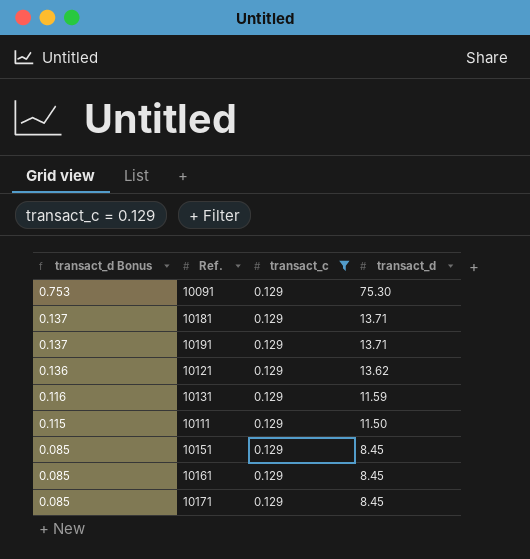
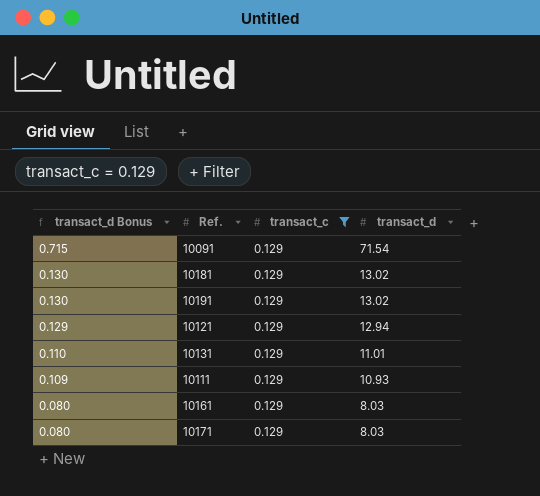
row 10151: 0.085 | 0.129 | 8.45 -> none
10091 | transact_d Bonus: 0.753 -> 0.715
10091 | transact_d: 75.30 -> 71.54
10181 | transact_d Bonus: 0.137 -> 0.130
10181 | transact_d: 13.71 -> 13.02
10191 | transact_d Bonus: 0.137 -> 0.130
10191 | transact_d: 13.71 -> 13.02
10121 | transact_d Bonus: 0.136 -> 0.129
10121 | transact_d: 13.62 -> 12.94
10131 | transact_d Bonus: 0.116 -> 0.110
10131 | transact_d: 11.59 -> 11.01
10111 | transact_d Bonus: 0.115 -> 0.109
10111 | transact_d: 11.50 -> 10.93
10161 | transact_d Bonus: 0.085 -> 0.080
10161 | transact_d: 8.45 -> 8.03
10171 | transact_d Bonus: 0.085 -> 0.080
10171 | transact_d: 8.45 -> 8.03

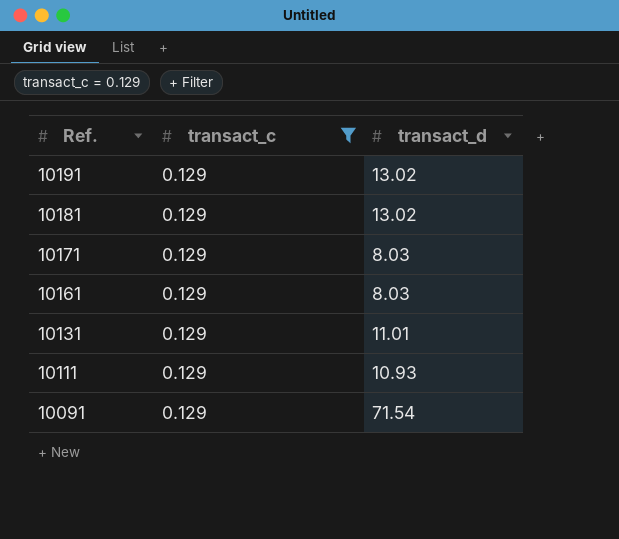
row order: transact_d Bonus descending -> Ref. descending
column transact_d Bonus | formula: [transact_d] * 0.01 -> none
row 10121: 0.129 | 0.129 | 12.94 -> none

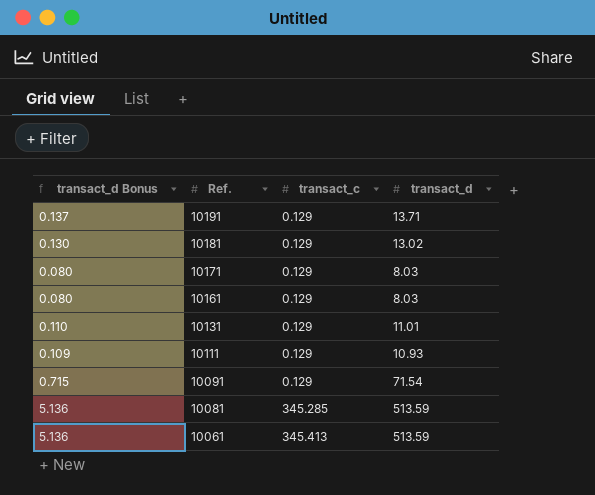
filter: transact_c = 0.129 -> none
column transact_d Bonus | formula: none -> [transact_d] * 0.01
10191 | transact_d: 13.02 -> 13.71

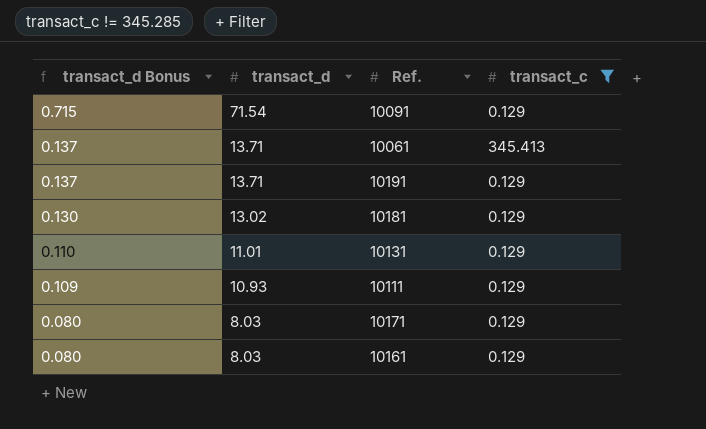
filter: none -> transact_c != 345.285
row order: Ref. descending -> transact_d Bonus descending
column transact_d | position: 4 -> 2
10061 | transact_d Bonus: 5.136 -> 0.137
10061 | transact_d: 513.59 -> 13.71

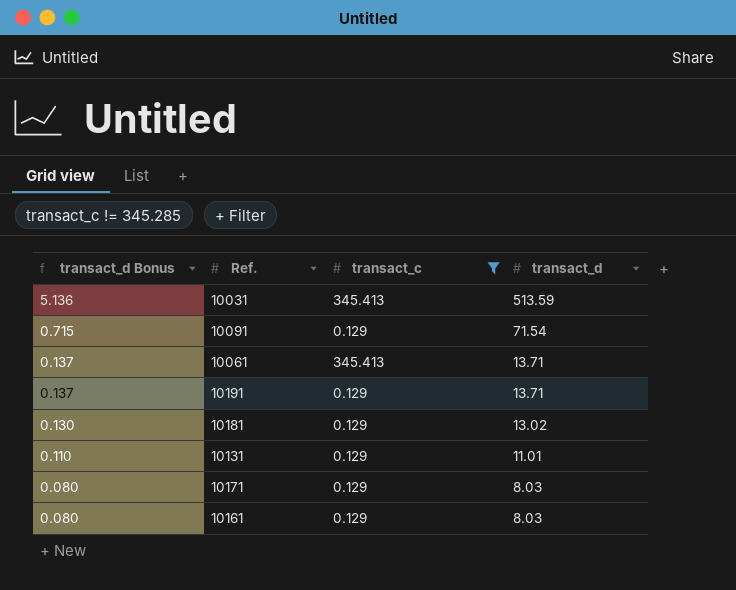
column transact_d | position: 2 -> 4
row 10111: 0.109 | 10.93 | 0.129 -> none
row 10031: none -> 5.136 | 345.413 | 513.59

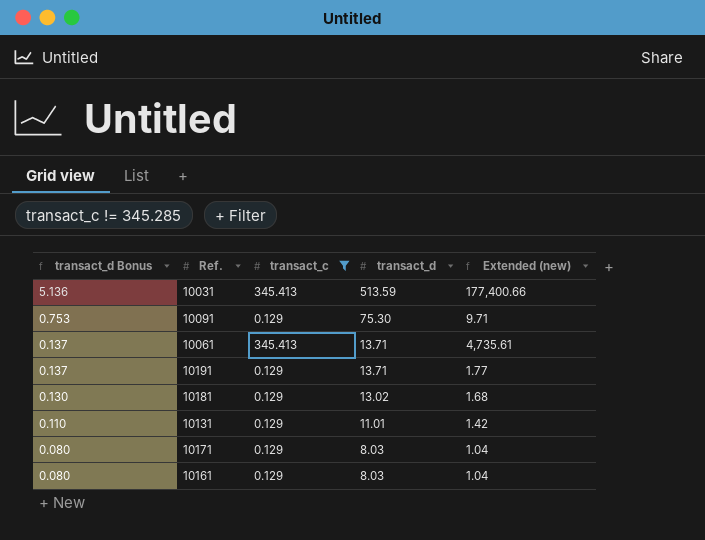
column Extended (new) | formula: none -> [transact_c] * [transact_d]
10091 | transact_d Bonus: 0.715 -> 0.753
10091 | transact_d: 71.54 -> 75.30

